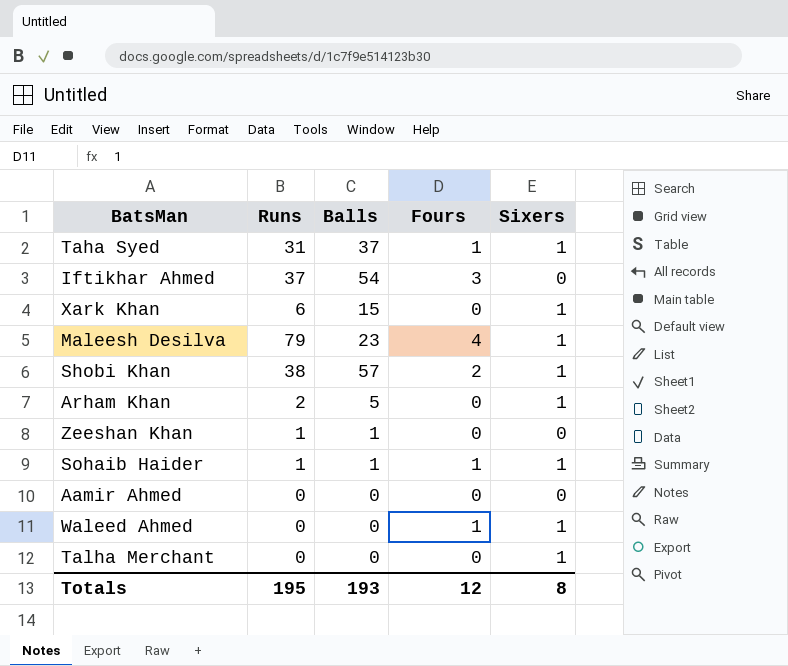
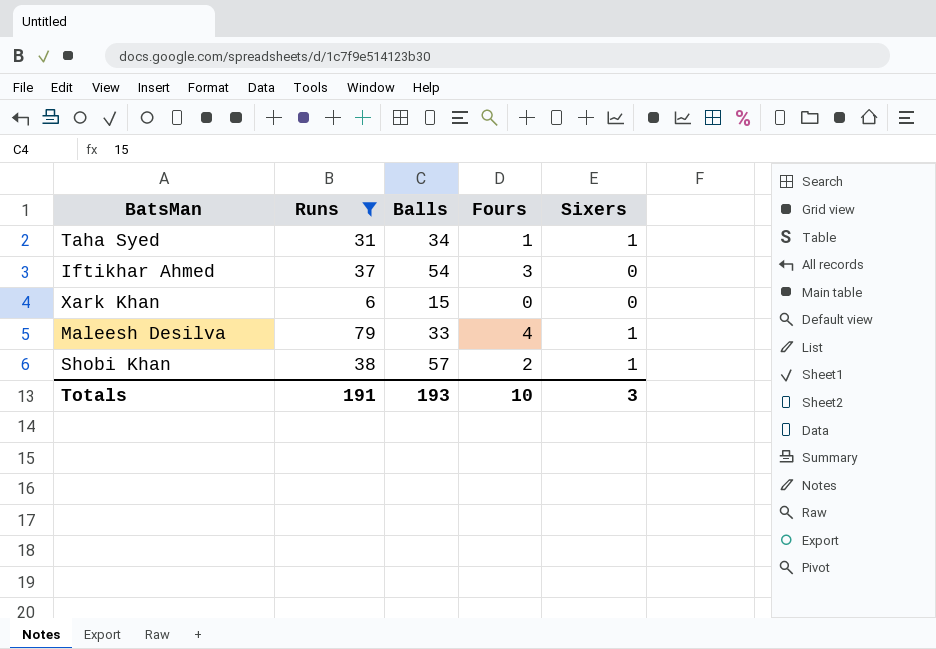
filter: none -> Runs >= 6
Taha Syed | Balls: 37 -> 34
Xark Khan | Sixers: 1 -> 0
Maleesh Desilva | Balls: 23 -> 33
Totals | Runs: 195 -> 191
Totals | Fours: 12 -> 10
Totals | Sixers: 8 -> 3

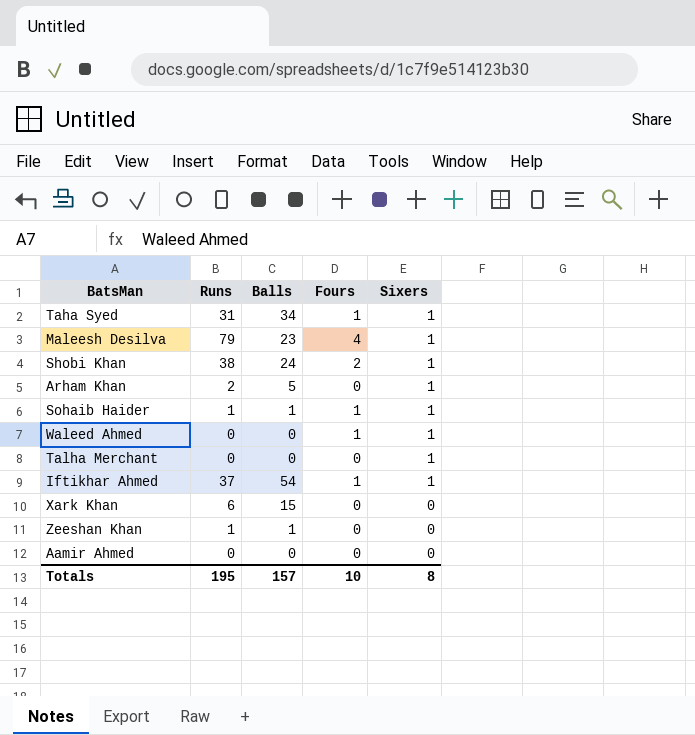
filter: Runs >= 6 -> none
row order: none -> Sixers descending
Maleesh Desilva | Balls: 33 -> 23
Shobi Khan | Balls: 57 -> 24
Iftikhar Ahmed | Fours: 3 -> 1
Iftikhar Ahmed | Sixers: 0 -> 1
Totals | Runs: 191 -> 195
Totals | Balls: 193 -> 157
Totals | Sixers: 3 -> 8

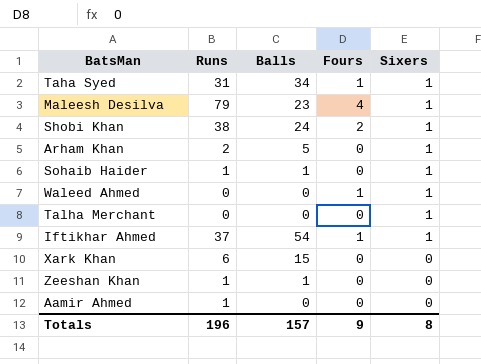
Sohaib Haider | Fours: 1 -> 0
Aamir Ahmed | Runs: 0 -> 1
Totals | Runs: 195 -> 196
Totals | Fours: 10 -> 9

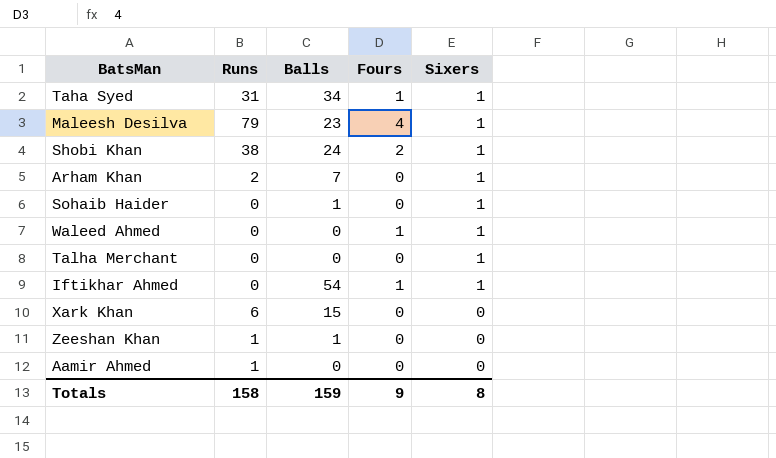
Arham Khan | Balls: 5 -> 7
Sohaib Haider | Runs: 1 -> 0
Iftikhar Ahmed | Runs: 37 -> 0
Totals | Runs: 196 -> 158
Totals | Balls: 157 -> 159

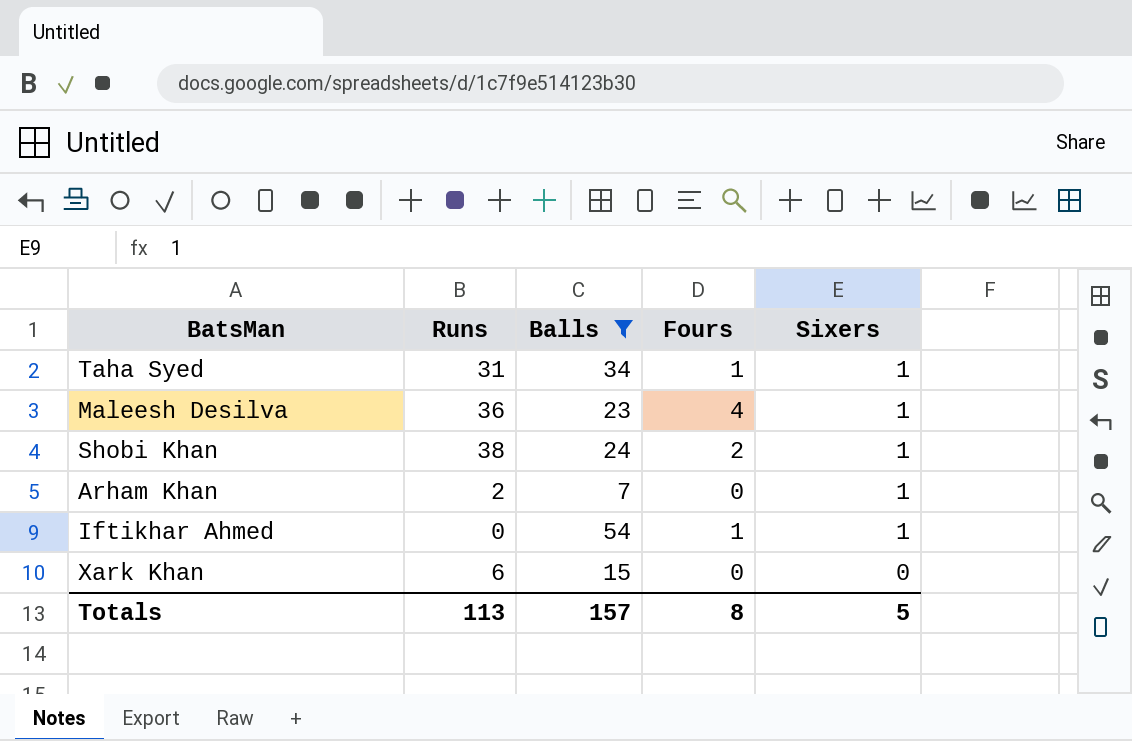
filter: none -> Balls >= 7
Maleesh Desilva | Runs: 79 -> 36
Totals | Runs: 158 -> 113
Totals | Balls: 159 -> 157
Totals | Fours: 9 -> 8
Totals | Sixers: 8 -> 5

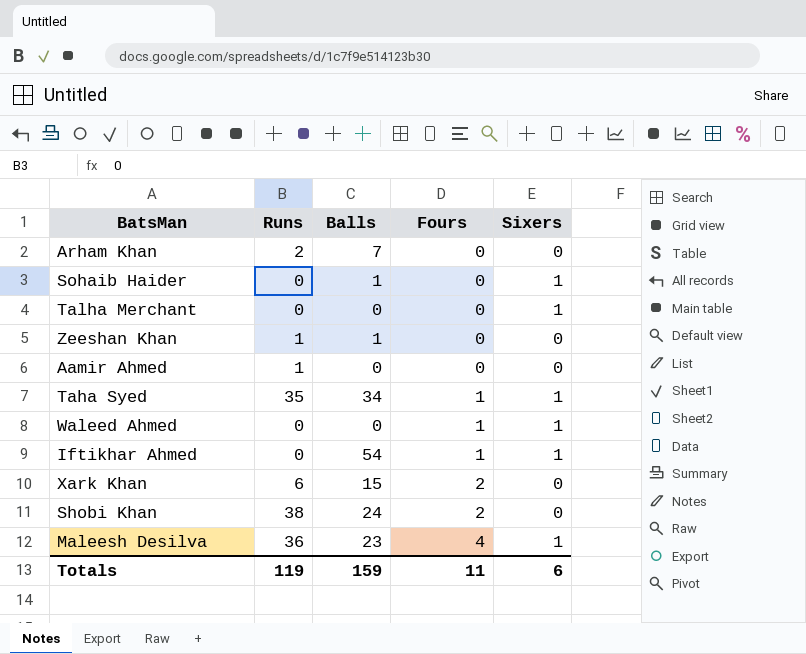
filter: Balls >= 7 -> none
row order: Sixers descending -> Fours ascending
Arham Khan | Sixers: 1 -> 0
Taha Syed | Runs: 31 -> 35
Xark Khan | Fours: 0 -> 2
Shobi Khan | Sixers: 1 -> 0
Totals | Runs: 113 -> 119
Totals | Balls: 157 -> 159
Totals | Fours: 8 -> 11
Totals | Sixers: 5 -> 6

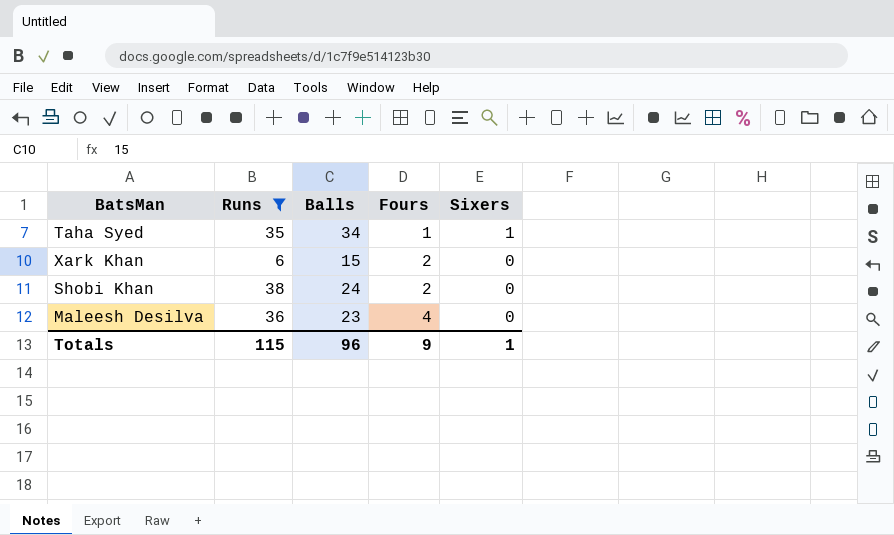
filter: none -> Runs >= 6
Maleesh Desilva | Sixers: 1 -> 0
Totals | Runs: 119 -> 115
Totals | Balls: 159 -> 96
Totals | Fours: 11 -> 9
Totals | Sixers: 6 -> 1

